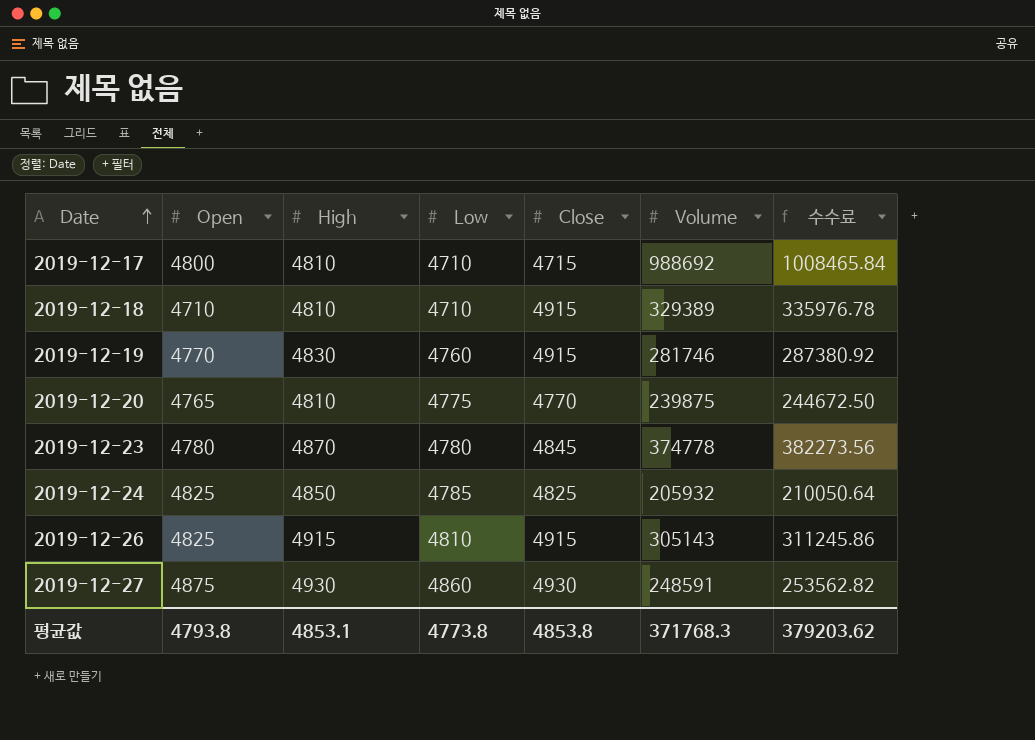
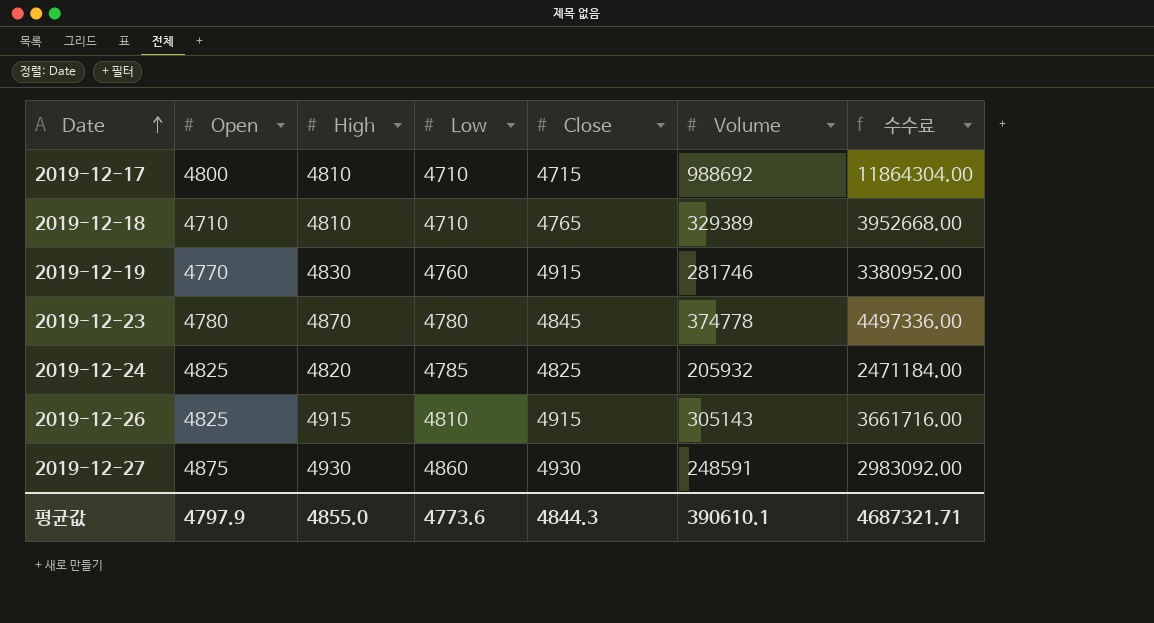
column 수수료 | formula: [Volume] * 1.02 -> [Volume] * 12
row 2019-12-20: 4765 | 4810 | 4775 | 4770 | 239875 | 244672.50 -> none
2019-12-18 | Close: 4915 -> 4765
2019-12-24 | High: 4850 -> 4820
평균값 | Open: 4793.8 -> 4797.9
평균값 | High: 4853.1 -> 4855.0
평균값 | Low: 4773.8 -> 4773.6
평균값 | Close: 4853.8 -> 4844.3
평균값 | Volume: 371768.3 -> 390610.1
평균값 | 수수료: 379203.62 -> 4687321.71

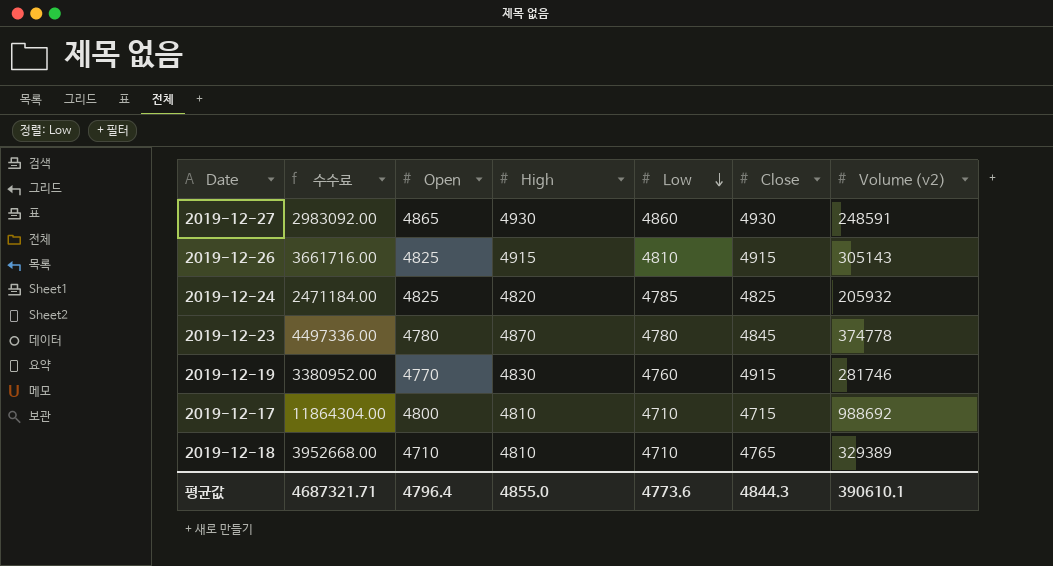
row order: Date ascending -> Low descending
column 수수료 | position: 7 -> 2
column name: Volume -> Volume (v2)
2019-12-27 | Open: 4875 -> 4865
평균값 | Open: 4797.9 -> 4796.4

